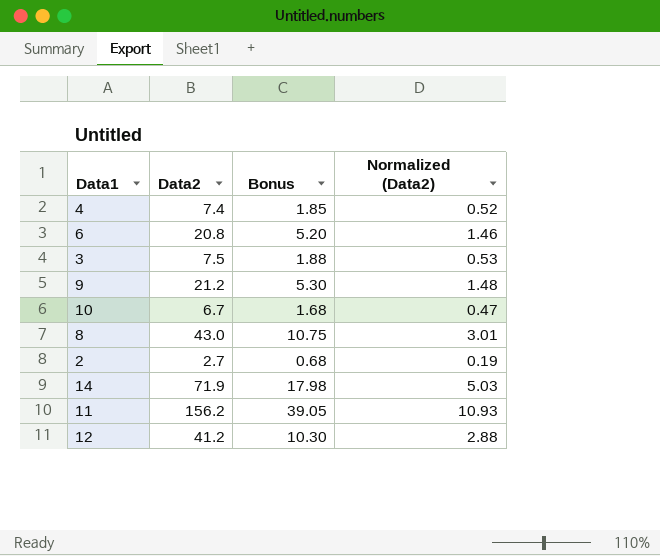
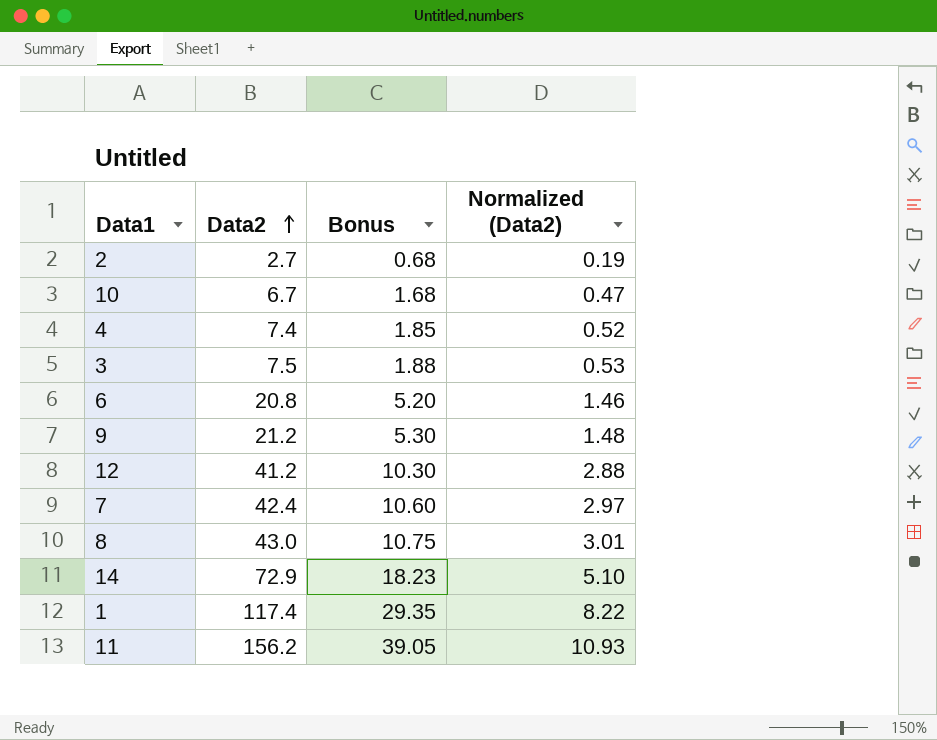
row order: none -> Data2 ascending
row 7: none -> 42.4 | 10.60 | 2.97
14 | Data2: 71.9 -> 72.9
14 | Bonus: 17.98 -> 18.23
14 | Normalized (Data2): 5.03 -> 5.10
row 1: none -> 117.4 | 29.35 | 8.22

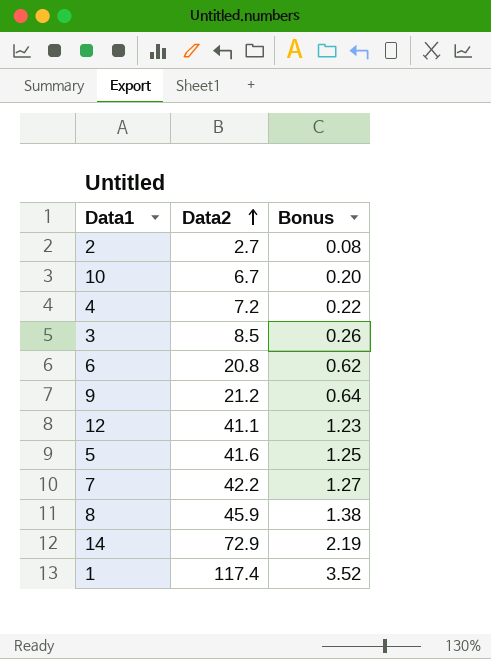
column Normalized (Data2) | formula: [Data2] * 0.07 -> none
column Bonus | formula: [Data2] * 0.25 -> [Data2] * 0.03
row 11: 156.2 | 39.05 | 10.93 -> none
4 | Data2: 7.4 -> 7.2
3 | Data2: 7.5 -> 8.5
12 | Data2: 41.2 -> 41.1
row 5: none -> 41.6 | 1.25
7 | Data2: 42.4 -> 42.2
8 | Data2: 43.0 -> 45.9

